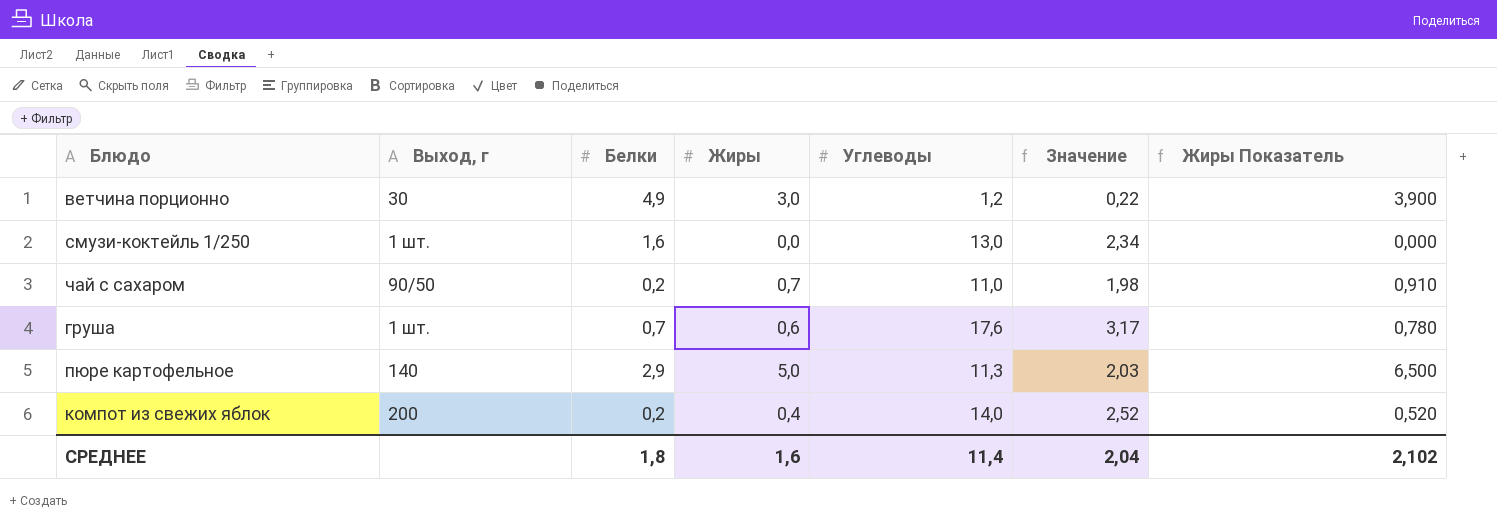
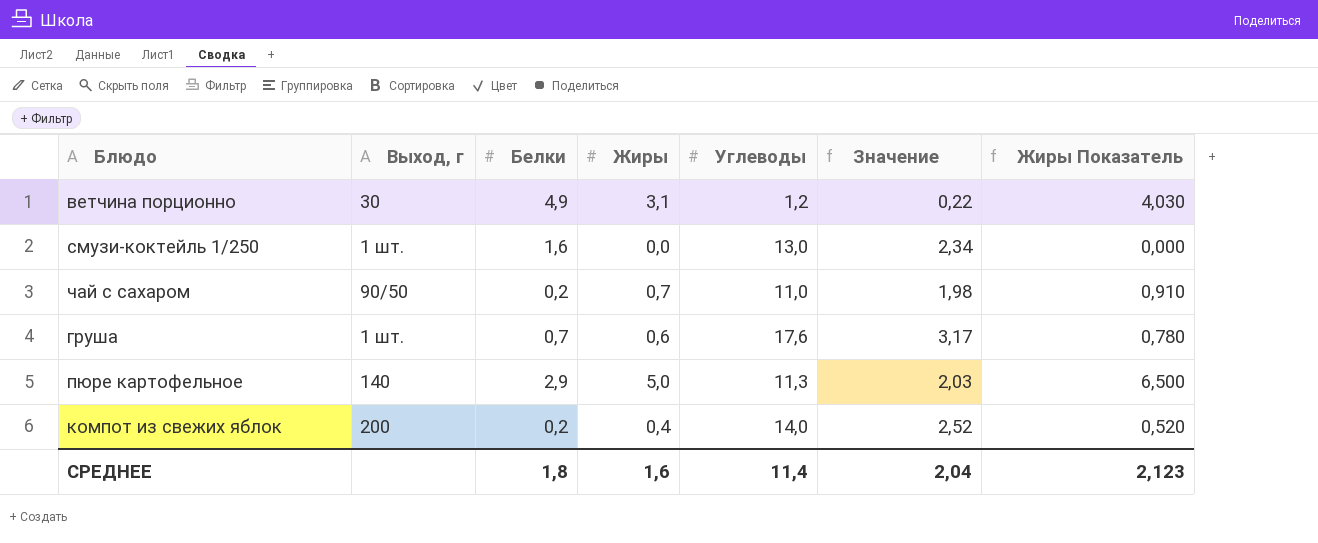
ветчина порционно | Жиры: 3,0 -> 3,1
ветчина порционно | Жиры Показатель: 3,900 -> 4,030
СРЕДНЕЕ | Жиры Показатель: 2,102 -> 2,123

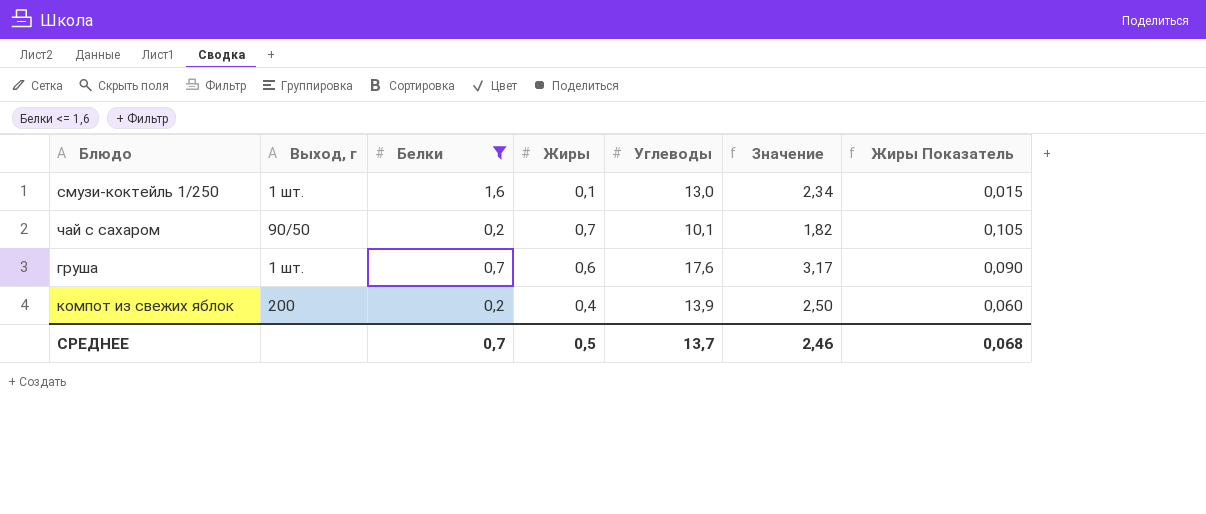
filter: none -> Белки <= 1,6
column Жиры Показатель | formula: [Жиры] * 1,3 -> [Жиры] * 0,15
смузи-коктейль 1/250 | Жиры: 0,0 -> 0,1
чай с сахаром | Углеводы: 11,0 -> 10,1
чай с сахаром | Значение: 1,98 -> 1,82
компот из свежих яблок | Углеводы: 14,0 -> 13,9
компот из свежих яблок | Значение: 2,52 -> 2,50
СРЕДНЕЕ | Белки: 1,8 -> 0,7
СРЕДНЕЕ | Жиры: 1,6 -> 0,5
СРЕДНЕЕ | Углеводы: 11,4 -> 13,7
СРЕДНЕЕ | Значение: 2,04 -> 2,46
СРЕДНЕЕ | Жиры Показатель: 2,123 -> 0,068

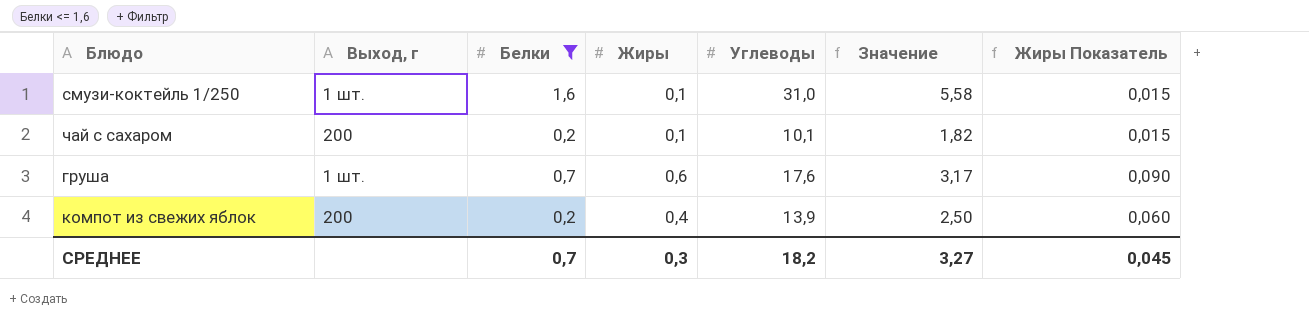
смузи-коктейль 1/250 | Углеводы: 13,0 -> 31,0
смузи-коктейль 1/250 | Значение: 2,34 -> 5,58
чай с сахаром | Выход, г: 90/50 -> 200
чай с сахаром | Жиры: 0,7 -> 0,1
чай с сахаром | Жиры Показатель: 0,105 -> 0,015
СРЕДНЕЕ | Жиры: 0,5 -> 0,3
СРЕДНЕЕ | Углеводы: 13,7 -> 18,2
СРЕДНЕЕ | Значение: 2,46 -> 3,27
СРЕДНЕЕ | Жиры Показатель: 0,068 -> 0,045

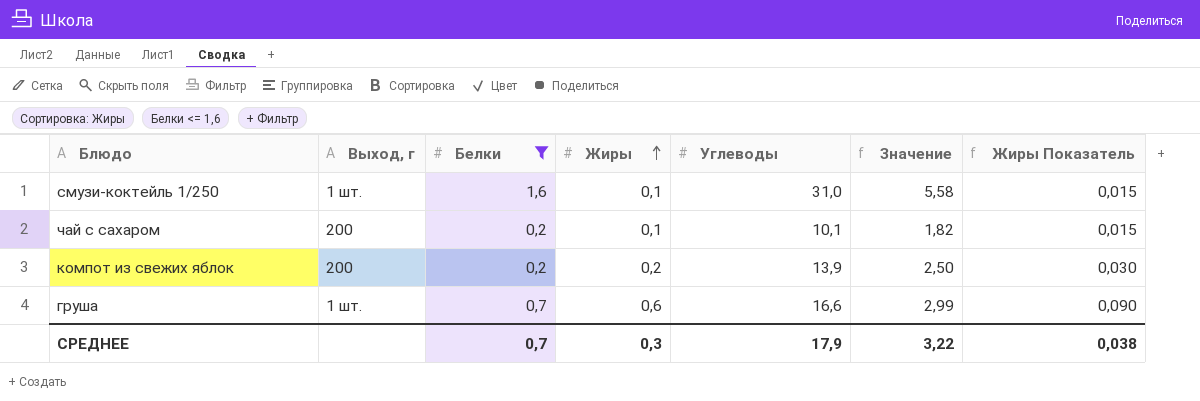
row order: none -> Жиры ascending
компот из свежих яблок | Жиры: 0,4 -> 0,2
компот из свежих яблок | Жиры Показатель: 0,060 -> 0,030
груша | Углеводы: 17,6 -> 16,6
груша | Значение: 3,17 -> 2,99
СРЕДНЕЕ | Углеводы: 18,2 -> 17,9
СРЕДНЕЕ | Значение: 3,27 -> 3,22
СРЕДНЕЕ | Жиры Показатель: 0,045 -> 0,038

